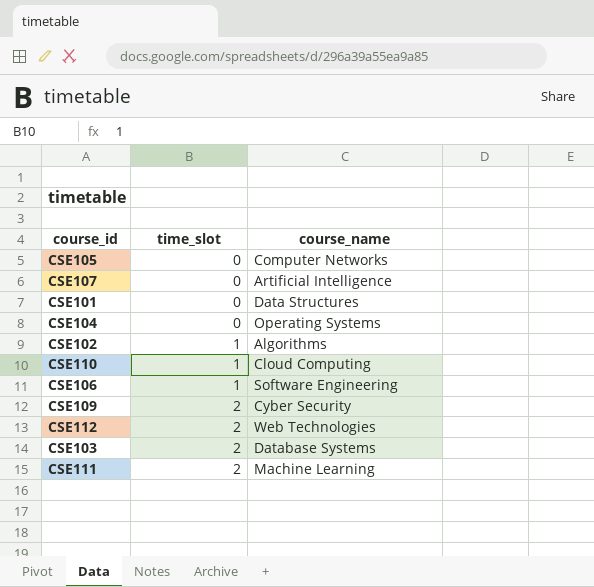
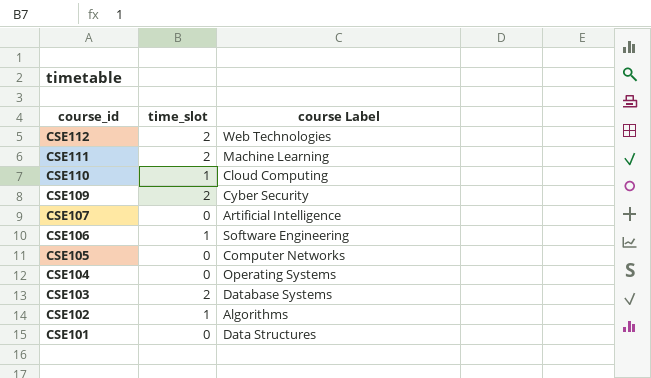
row order: time_slot ascending -> course_id descending
column name: course_name -> course Label

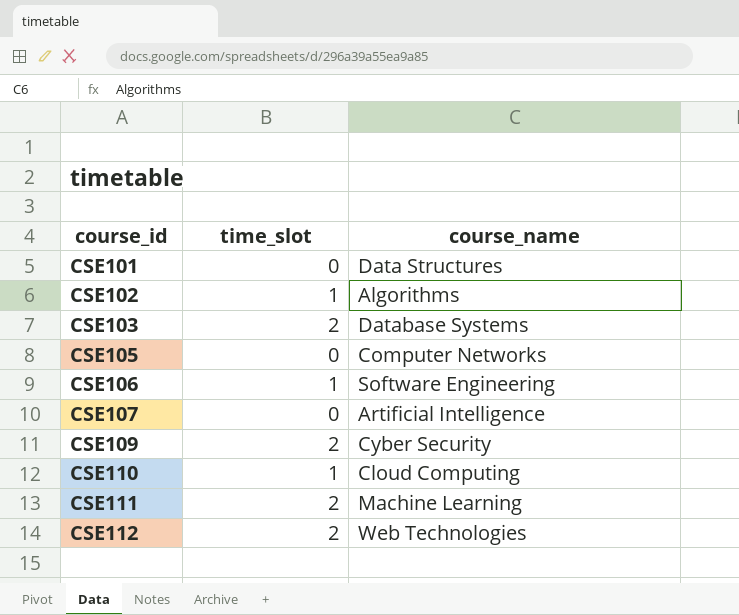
row order: course_id descending -> course_id ascending
column name: course Label -> course_name
row CSE104: 0 | Operating Systems -> none

